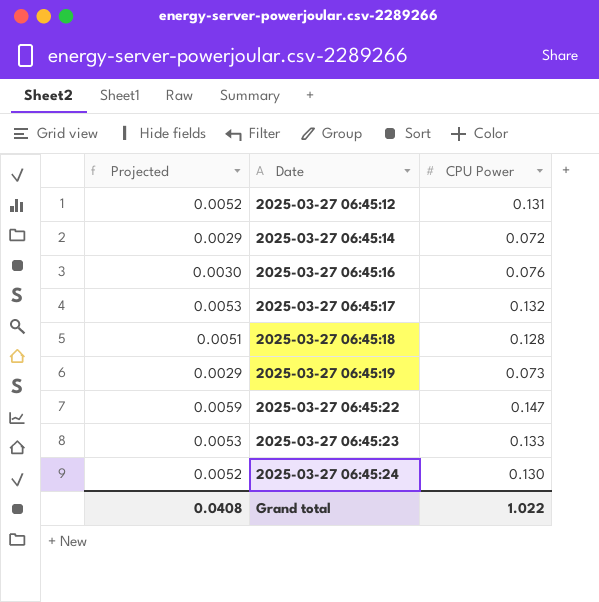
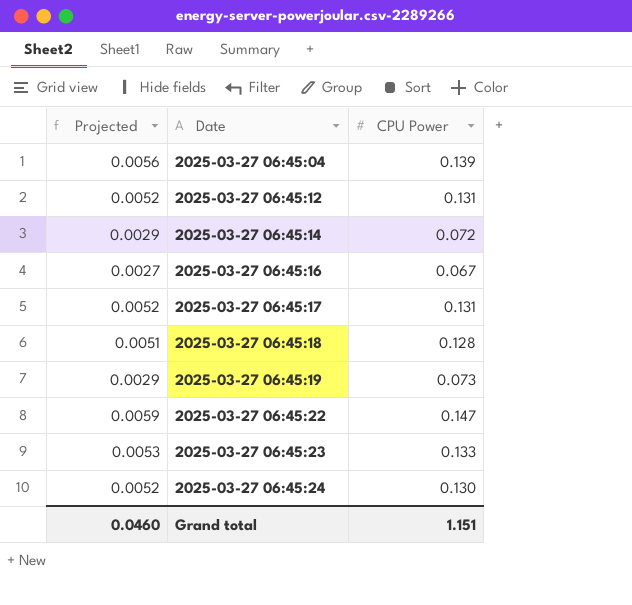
row 2025-03-27 06:45:04: none -> 0.0056 | 0.139
2025-03-27 06:45:16 | Projected: 0.0030 -> 0.0027
2025-03-27 06:45:16 | CPU Power: 0.076 -> 0.067
2025-03-27 06:45:17 | Projected: 0.0053 -> 0.0052
2025-03-27 06:45:17 | CPU Power: 0.132 -> 0.131
Grand total | Projected: 0.0408 -> 0.0460
Grand total | CPU Power: 1.022 -> 1.151

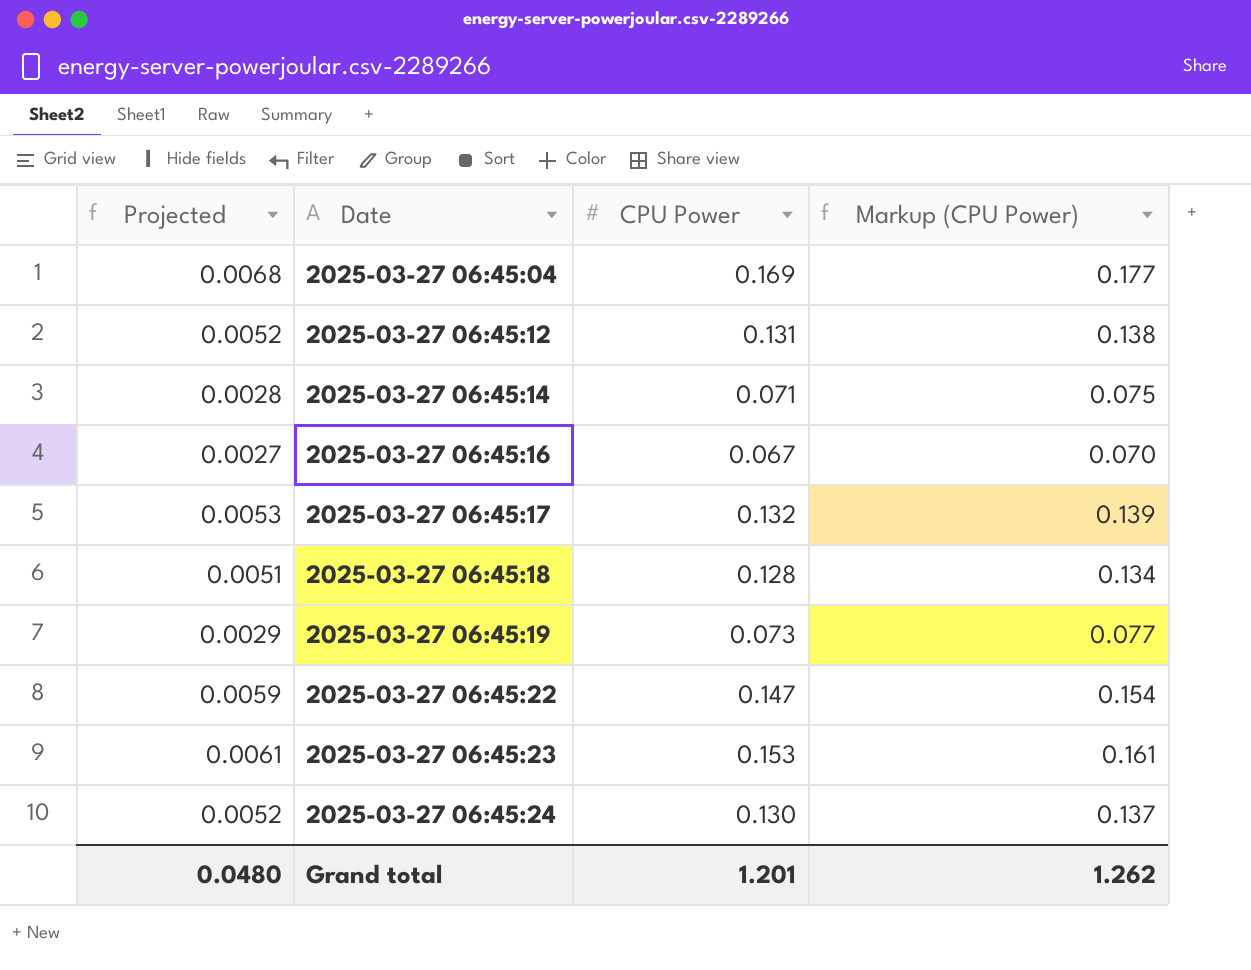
column Markup (CPU Power) | formula: none -> [CPU Power] * 1.05
2025-03-27 06:45:04 | Projected: 0.0056 -> 0.0068
2025-03-27 06:45:04 | CPU Power: 0.139 -> 0.169
2025-03-27 06:45:14 | Projected: 0.0029 -> 0.0028
2025-03-27 06:45:14 | CPU Power: 0.072 -> 0.071
2025-03-27 06:45:17 | Projected: 0.0052 -> 0.0053
2025-03-27 06:45:17 | CPU Power: 0.131 -> 0.132
2025-03-27 06:45:23 | Projected: 0.0053 -> 0.0061
2025-03-27 06:45:23 | CPU Power: 0.133 -> 0.153
Grand total | Projected: 0.0460 -> 0.0480
Grand total | CPU Power: 1.151 -> 1.201

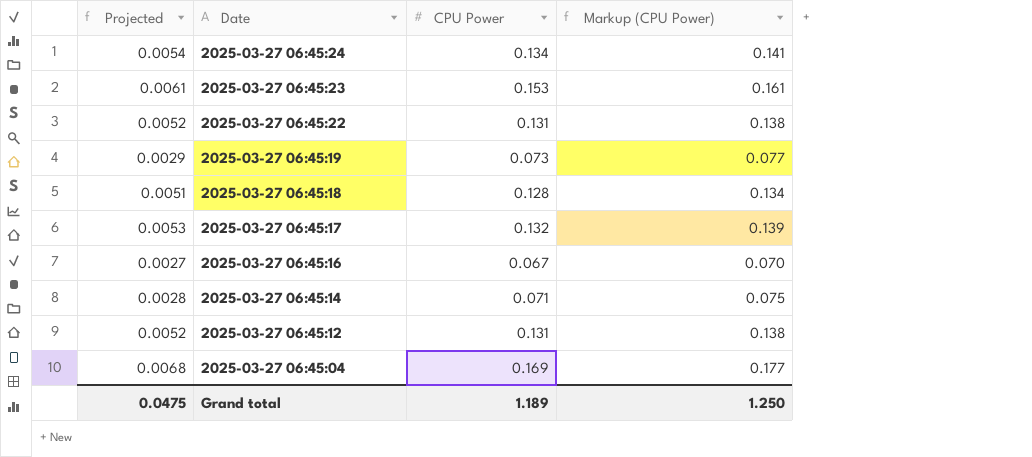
row order: Date ascending -> Date descending
2025-03-27 06:45:24 | Projected: 0.0052 -> 0.0054
2025-03-27 06:45:24 | CPU Power: 0.130 -> 0.134
2025-03-27 06:45:24 | Markup (CPU Power): 0.137 -> 0.141
2025-03-27 06:45:22 | Projected: 0.0059 -> 0.0052
2025-03-27 06:45:22 | CPU Power: 0.147 -> 0.131
2025-03-27 06:45:22 | Markup (CPU Power): 0.154 -> 0.138
Grand total | Projected: 0.0480 -> 0.0475
Grand total | CPU Power: 1.201 -> 1.189
Grand total | Markup (CPU Power): 1.262 -> 1.250

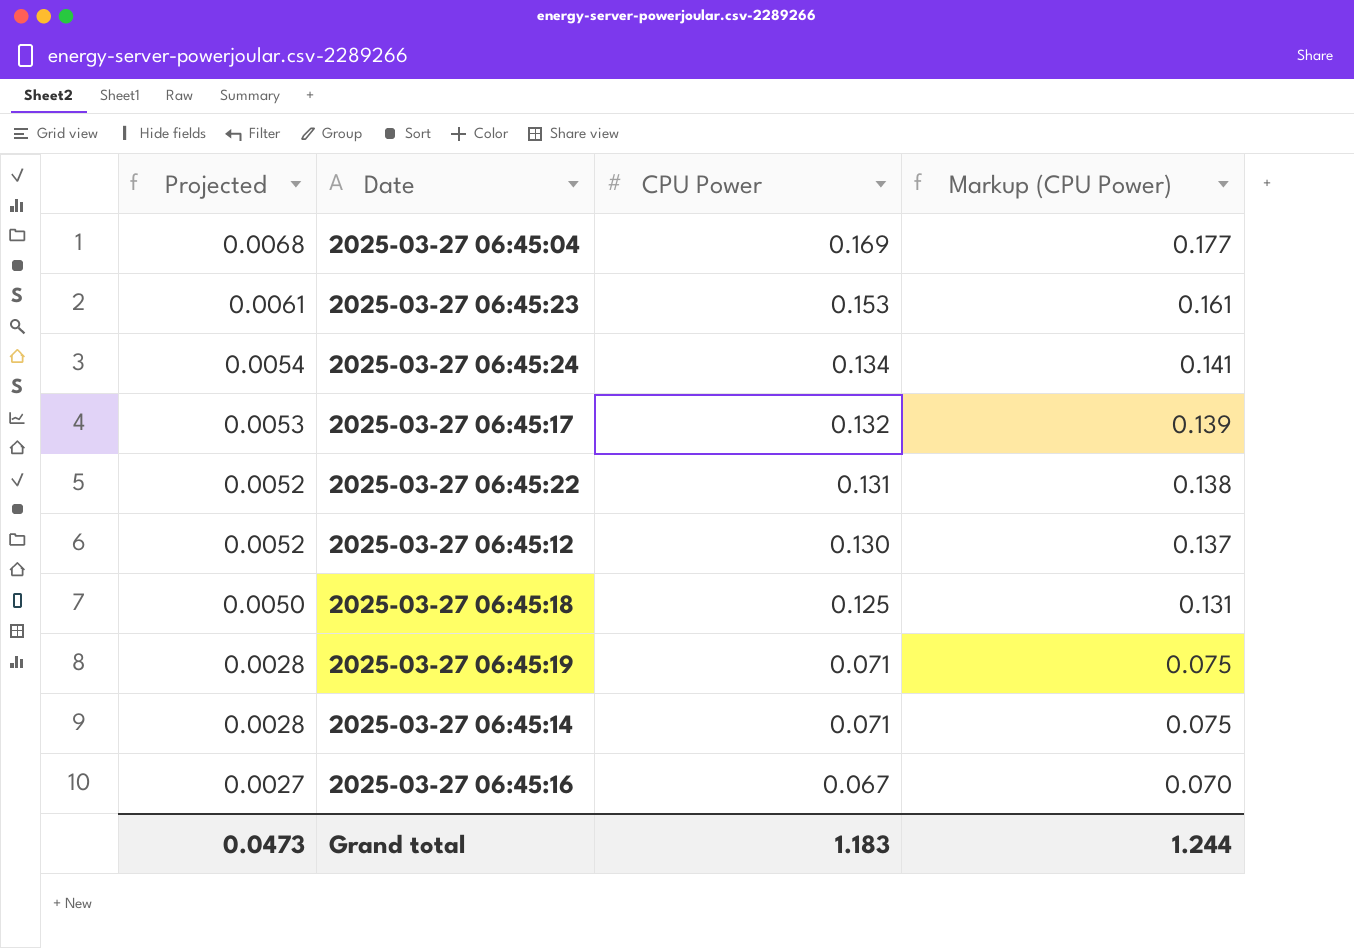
row order: Date descending -> Projected descending
2025-03-27 06:45:12 | CPU Power: 0.131 -> 0.130
2025-03-27 06:45:12 | Markup (CPU Power): 0.138 -> 0.137
2025-03-27 06:45:18 | Projected: 0.0051 -> 0.0050
2025-03-27 06:45:18 | CPU Power: 0.128 -> 0.125
2025-03-27 06:45:18 | Markup (CPU Power): 0.134 -> 0.131
2025-03-27 06:45:19 | Projected: 0.0029 -> 0.0028
2025-03-27 06:45:19 | CPU Power: 0.073 -> 0.071
2025-03-27 06:45:19 | Markup (CPU Power): 0.077 -> 0.075
Grand total | Projected: 0.0475 -> 0.0473
Grand total | CPU Power: 1.189 -> 1.183
Grand total | Markup (CPU Power): 1.250 -> 1.244

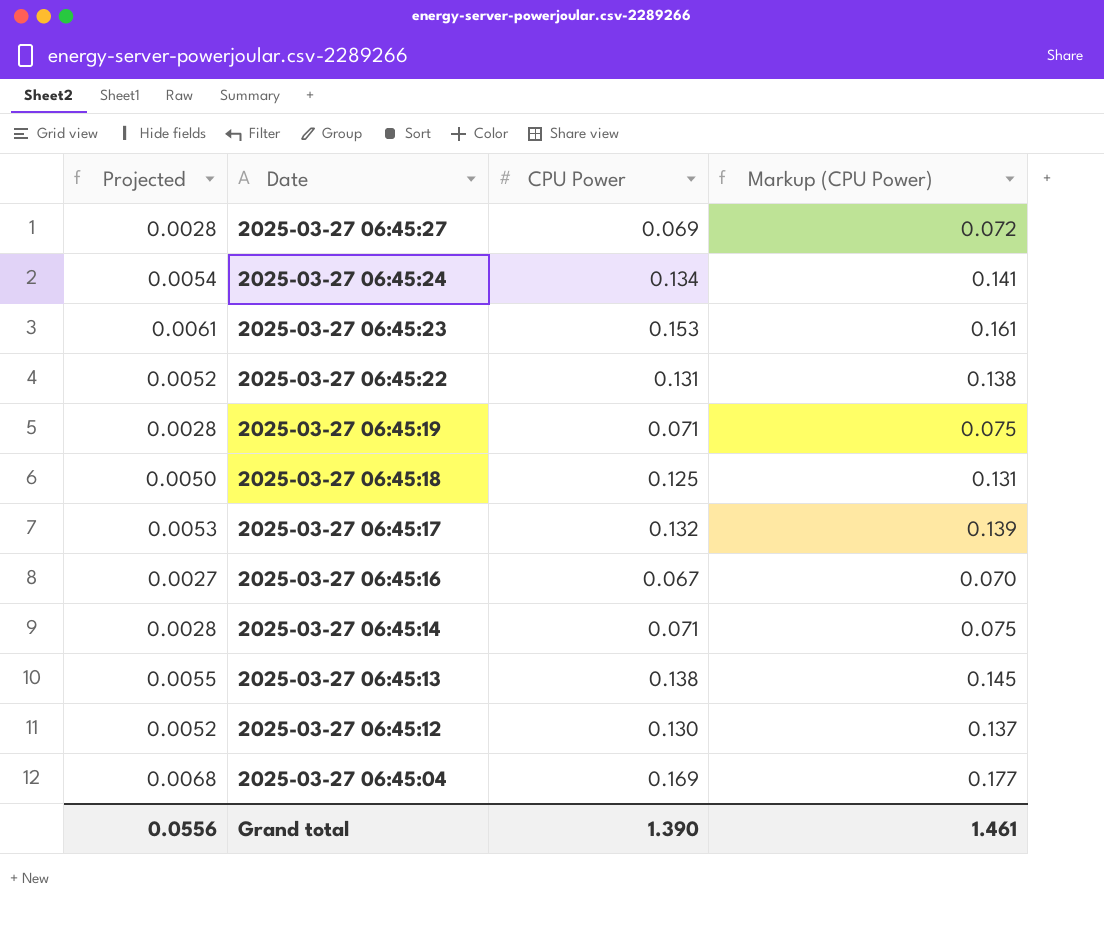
row order: Projected descending -> Date descending
row 2025-03-27 06:45:27: none -> 0.0028 | 0.069 | 0.072
row 2025-03-27 06:45:13: none -> 0.0055 | 0.138 | 0.145
Grand total | Projected: 0.0473 -> 0.0556
Grand total | CPU Power: 1.183 -> 1.390
Grand total | Markup (CPU Power): 1.244 -> 1.461

